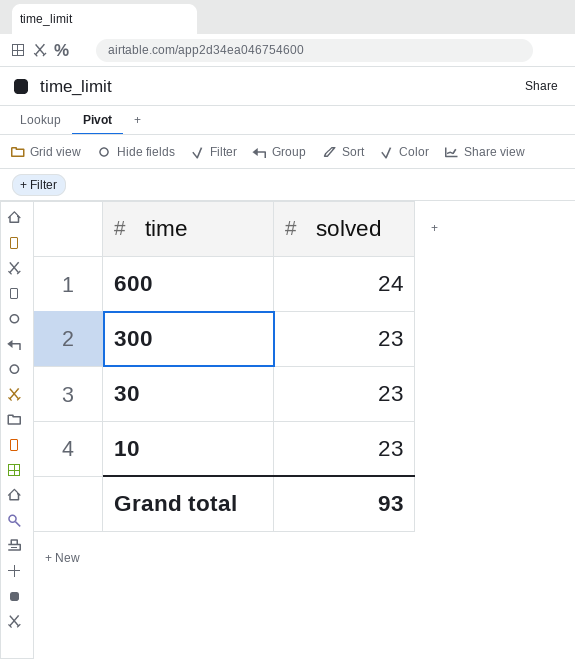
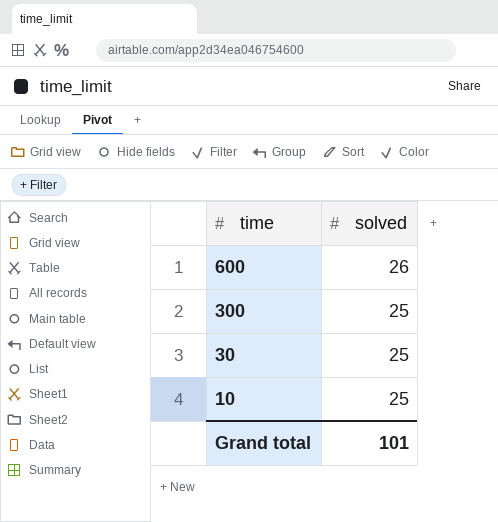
600 | solved: 24 -> 26
300 | solved: 23 -> 25
30 | solved: 23 -> 25
10 | solved: 23 -> 25
Grand total | solved: 93 -> 101

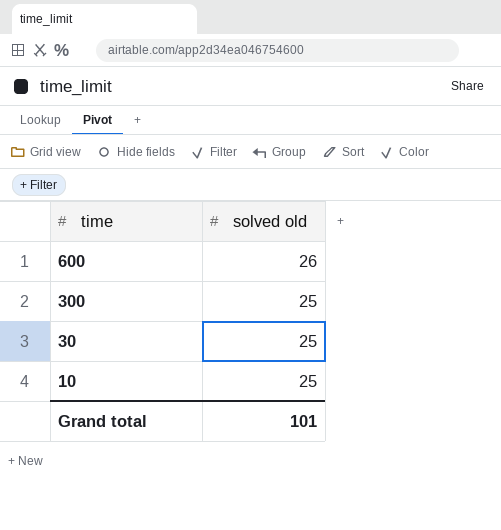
column name: solved -> solved old

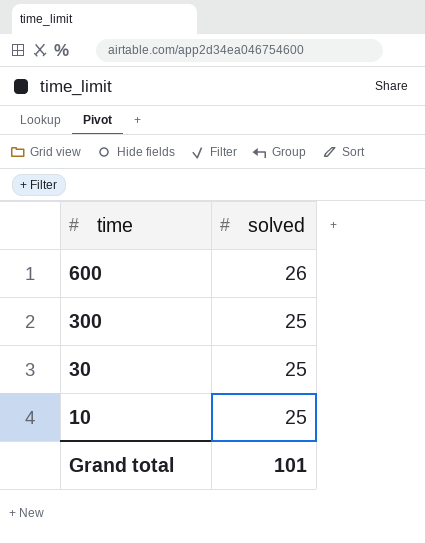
column name: solved old -> solved

